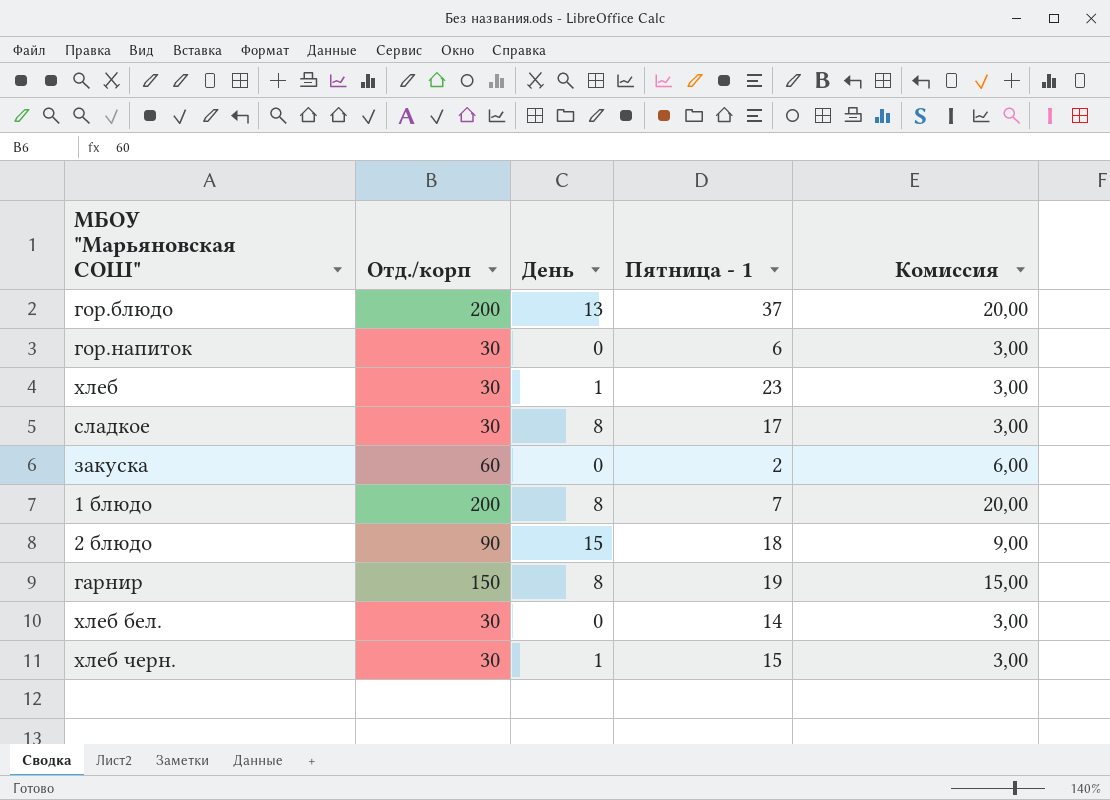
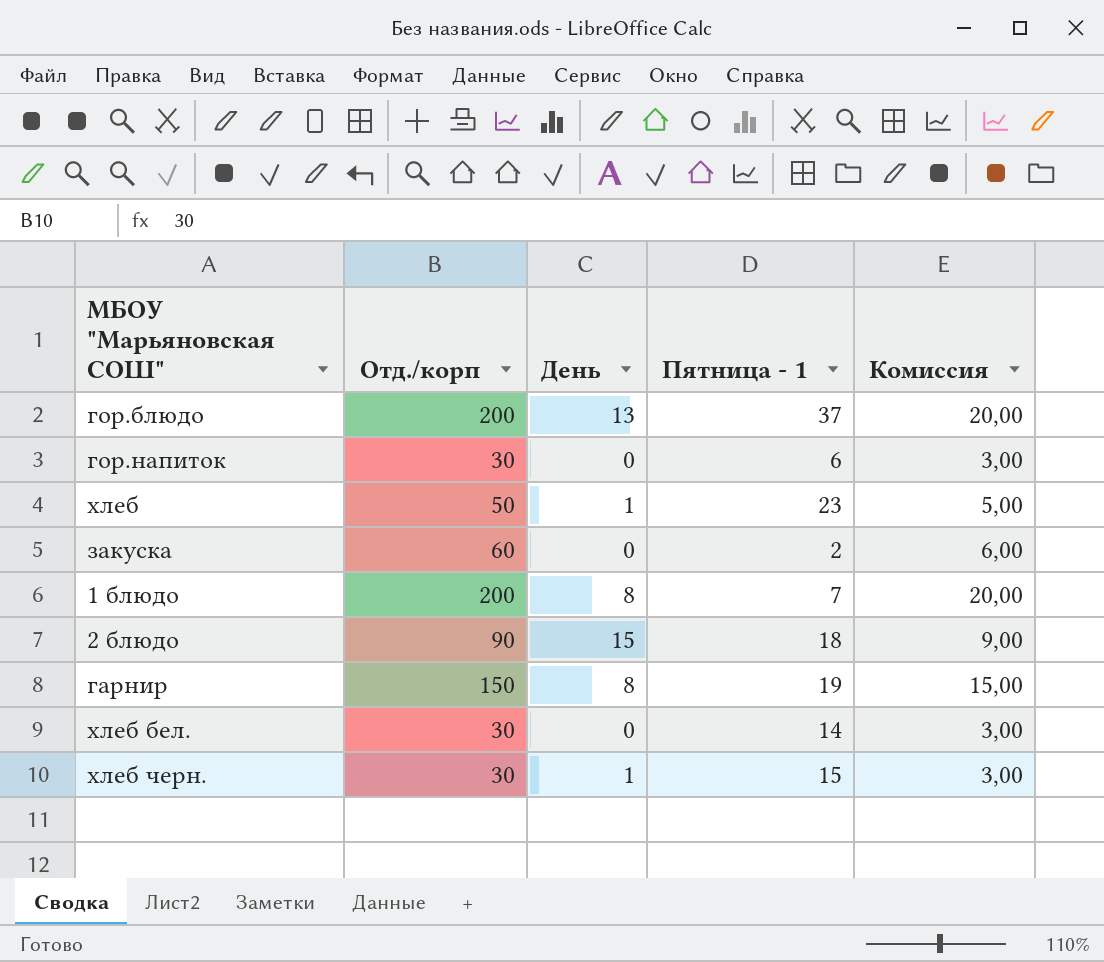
row сладкое: 30 | 8 | 17 | 3,00 -> none
хлеб | Отд./корп: 30 -> 50
хлеб | Комиссия: 3,00 -> 5,00

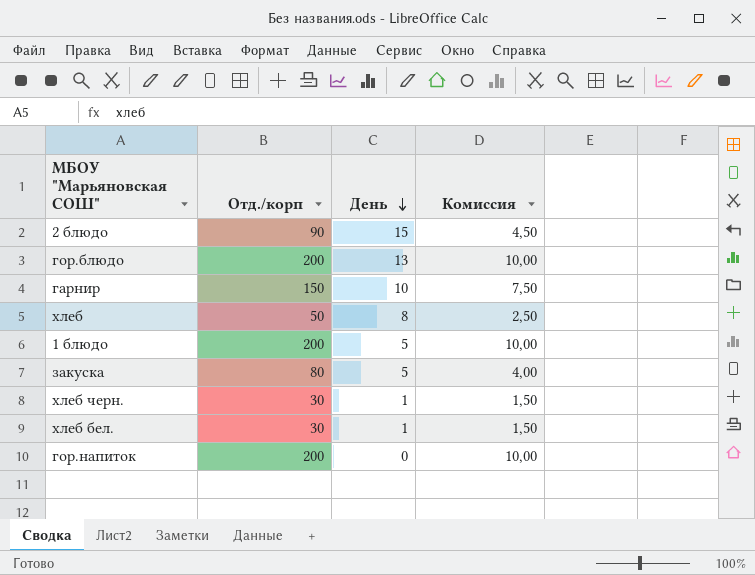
row order: none -> День descending
column Пятница - 1 | position: 4 -> none
column Комиссия | formula: [Отд./корп] * 0,1 -> [Отд./корп] * 0,05
гарнир | День: 8 -> 10
хлеб | День: 1 -> 8
1 блюдо | День: 8 -> 5
закуска | Отд./корп: 60 -> 80
закуска | День: 0 -> 5
хлеб бел. | День: 0 -> 1
гор.напиток | Отд./корп: 30 -> 200

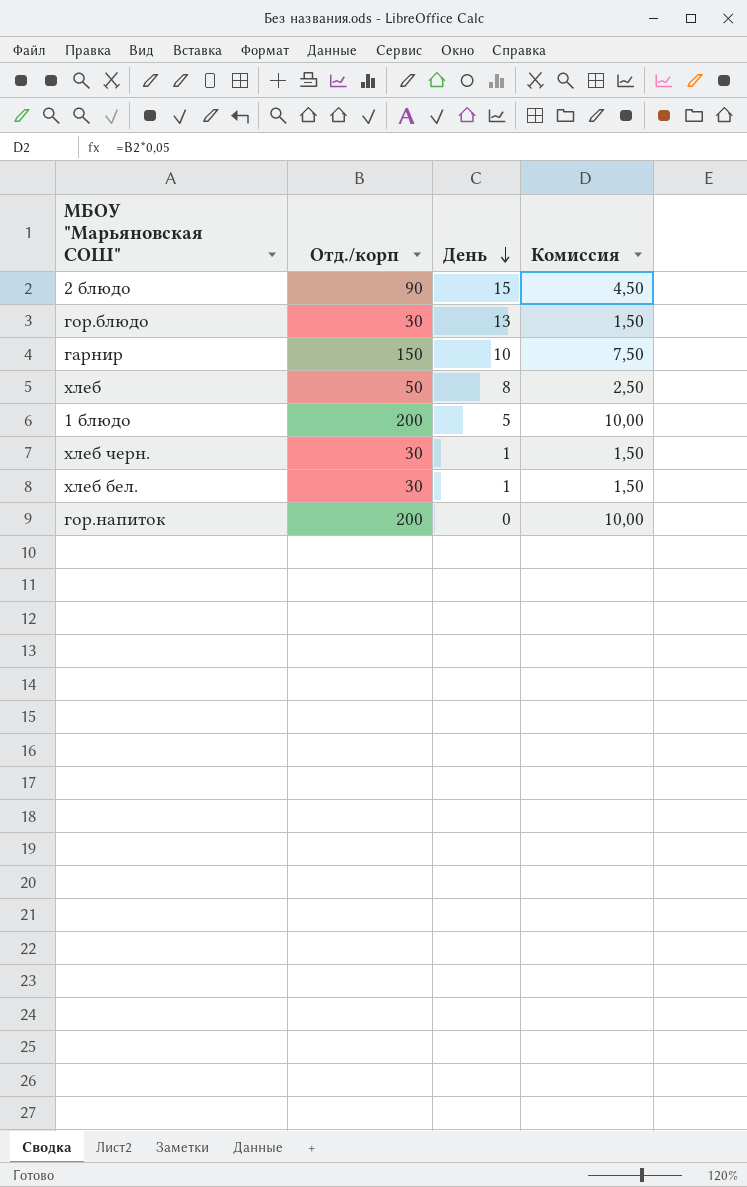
row закуска: 80 | 5 | 4,00 -> none
гор.блюдо | Отд./корп: 200 -> 30
гор.блюдо | Комиссия: 10,00 -> 1,50

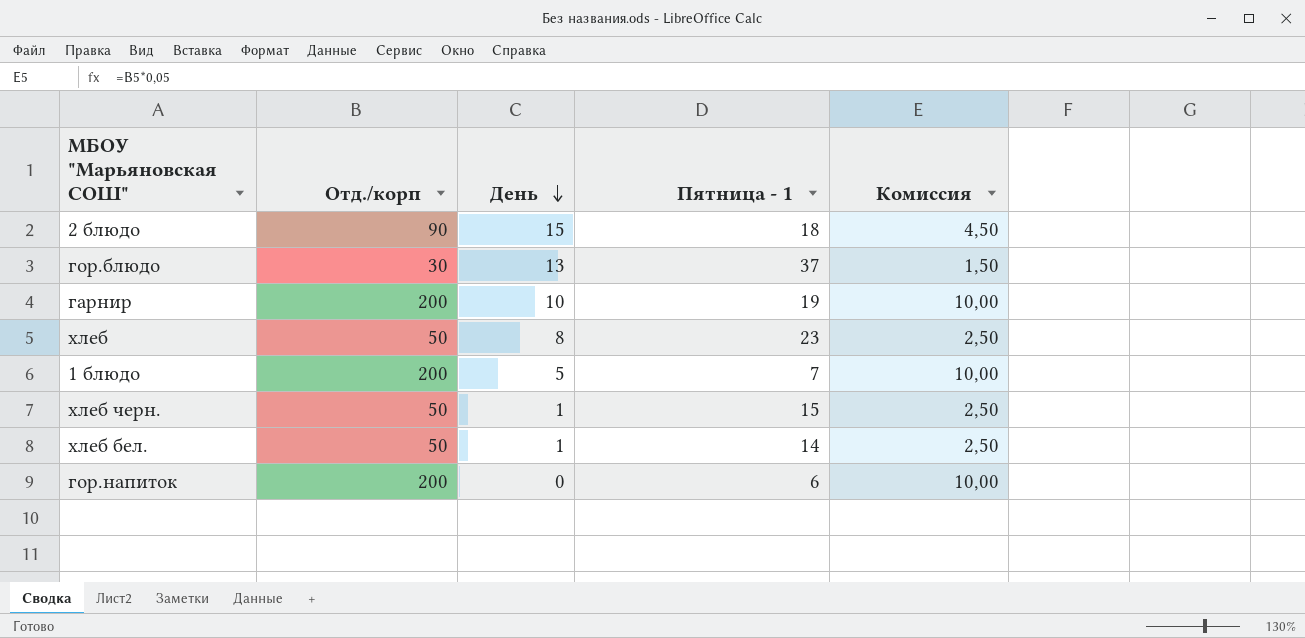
column Пятница - 1 | position: none -> 4
гарнир | Отд./корп: 150 -> 200
гарнир | Комиссия: 7,50 -> 10,00
хлеб черн. | Отд./корп: 30 -> 50
хлеб черн. | Комиссия: 1,50 -> 2,50
хлеб бел. | Отд./корп: 30 -> 50
хлеб бел. | Комиссия: 1,50 -> 2,50

